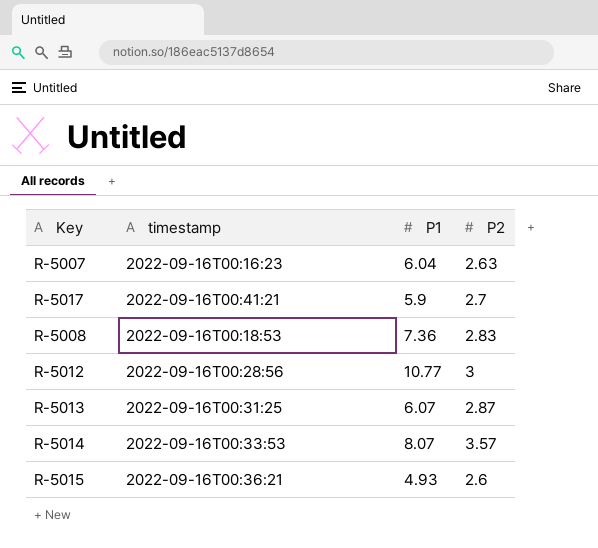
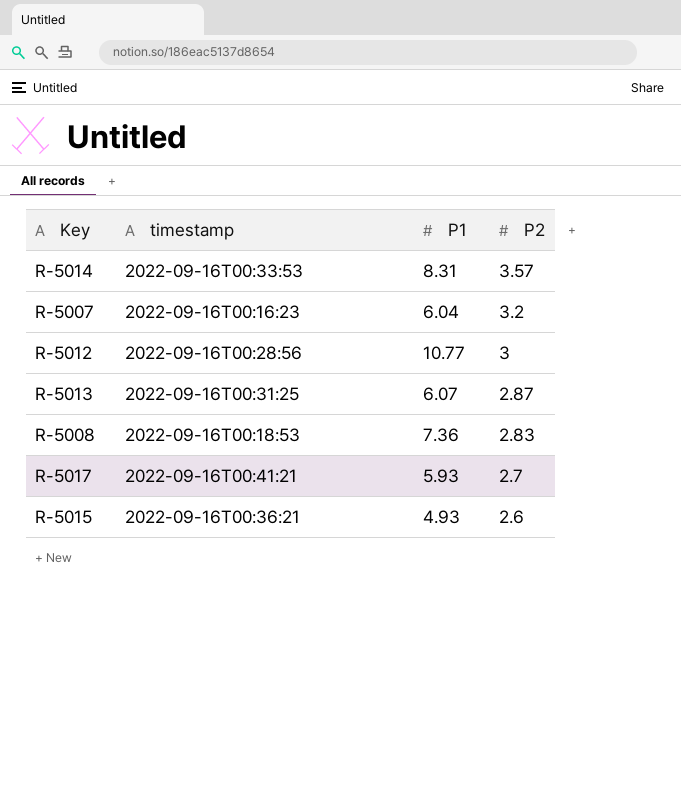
row order: none -> P2 descending
R-5014 | P1: 8.07 -> 8.31
R-5007 | P2: 2.63 -> 3.2
R-5017 | P1: 5.9 -> 5.93

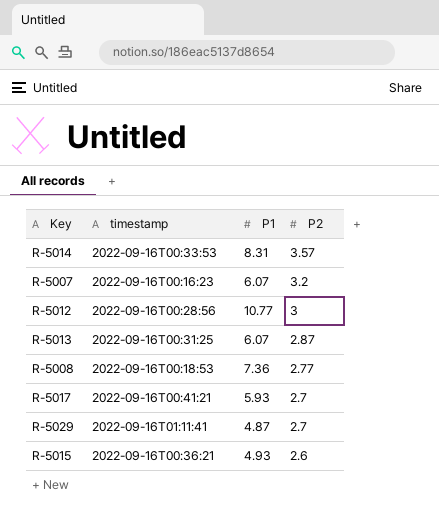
R-5007 | P1: 6.04 -> 6.07
R-5008 | P2: 2.83 -> 2.77
row R-5029: none -> 2022-09-16T01:11:41 | 4.87 | 2.7

